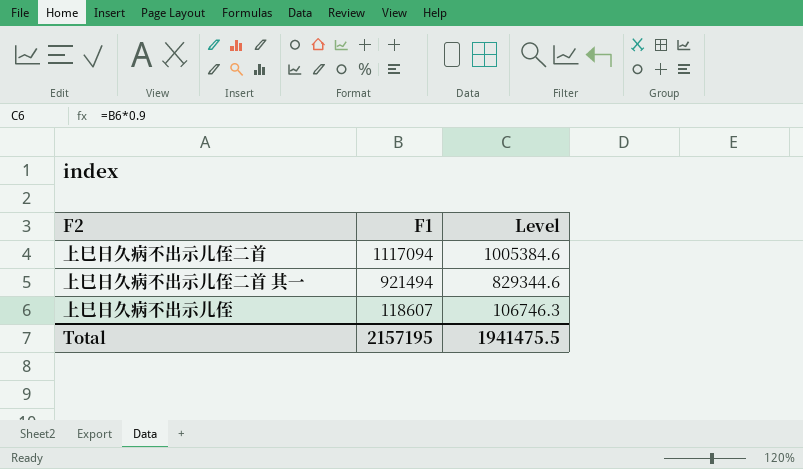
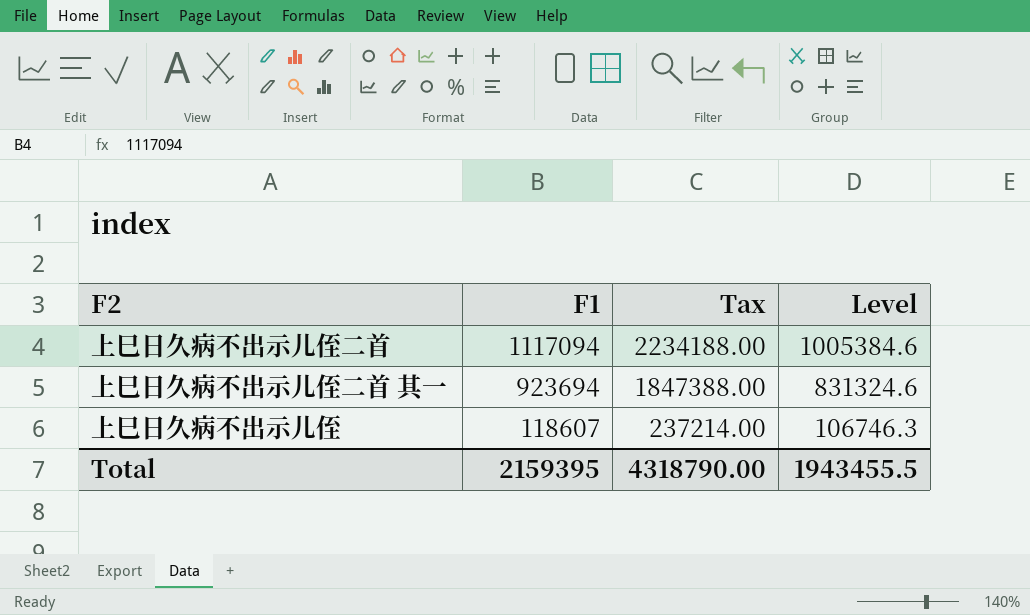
column Tax | formula: none -> [F1] * 2
上巳日久病不出示儿侄二首 其一 | F1: 921494 -> 923694
上巳日久病不出示儿侄二首 其一 | Level: 829344.6 -> 831324.6
Total | F1: 2157195 -> 2159395
Total | Level: 1941475.5 -> 1943455.5

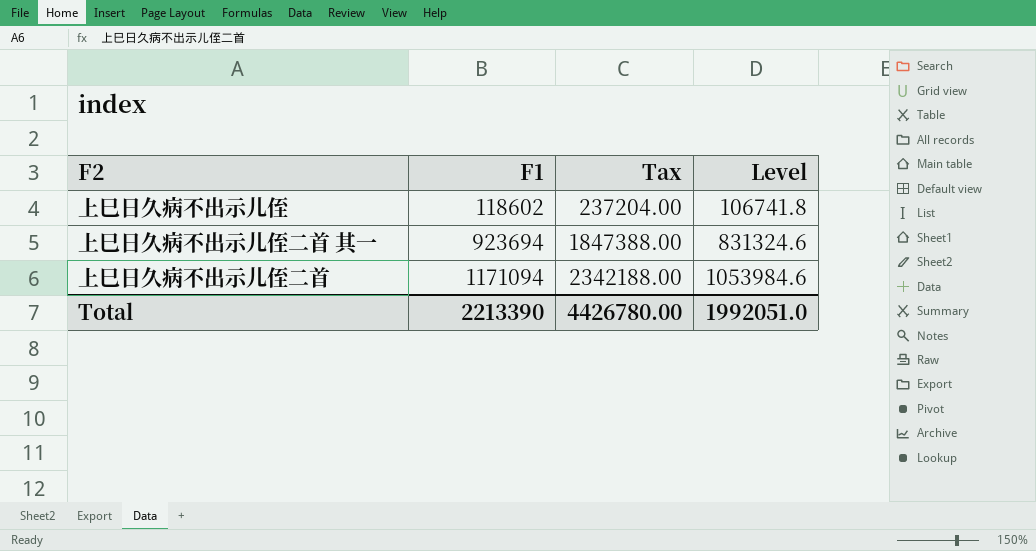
row order: F1 descending -> F1 ascending
上巳日久病不出示儿侄 | F1: 118607 -> 118602
上巳日久病不出示儿侄 | Tax: 237214.00 -> 237204.00
上巳日久病不出示儿侄 | Level: 106746.3 -> 106741.8
上巳日久病不出示儿侄二首 | F1: 1117094 -> 1171094
上巳日久病不出示儿侄二首 | Tax: 2234188.00 -> 2342188.00
上巳日久病不出示儿侄二首 | Level: 1005384.6 -> 1053984.6
Total | F1: 2159395 -> 2213390
Total | Tax: 4318790.00 -> 4426780.00
Total | Level: 1943455.5 -> 1992051.0

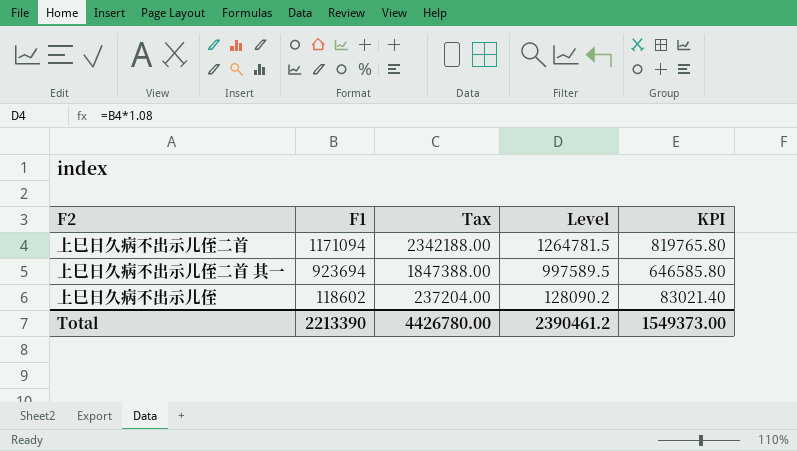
row order: F1 ascending -> F1 descending
column Level | formula: [F1] * 0.9 -> [F1] * 1.08
column KPI | formula: none -> [F1] * 0.7
Total | Level: 1992051.0 -> 2390461.2

